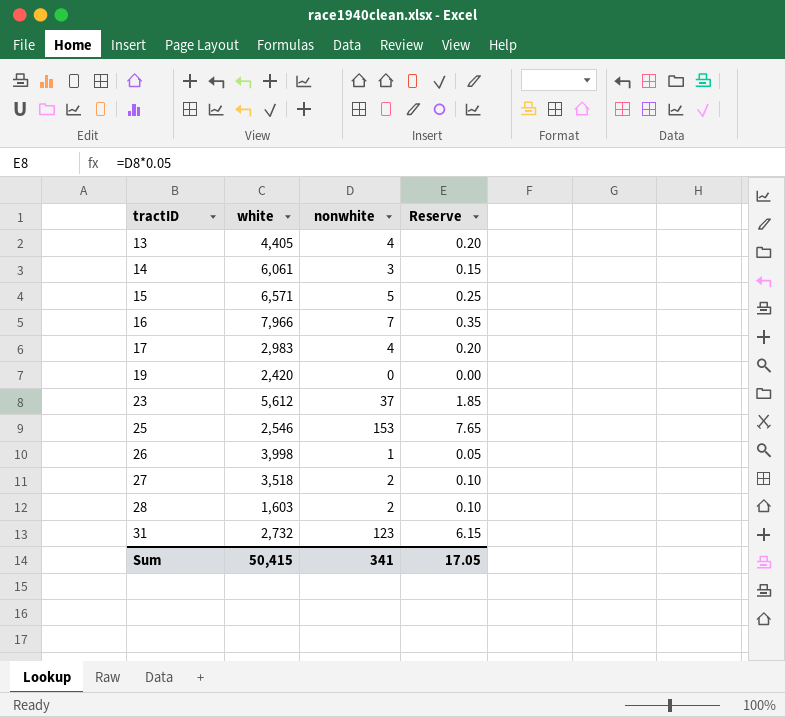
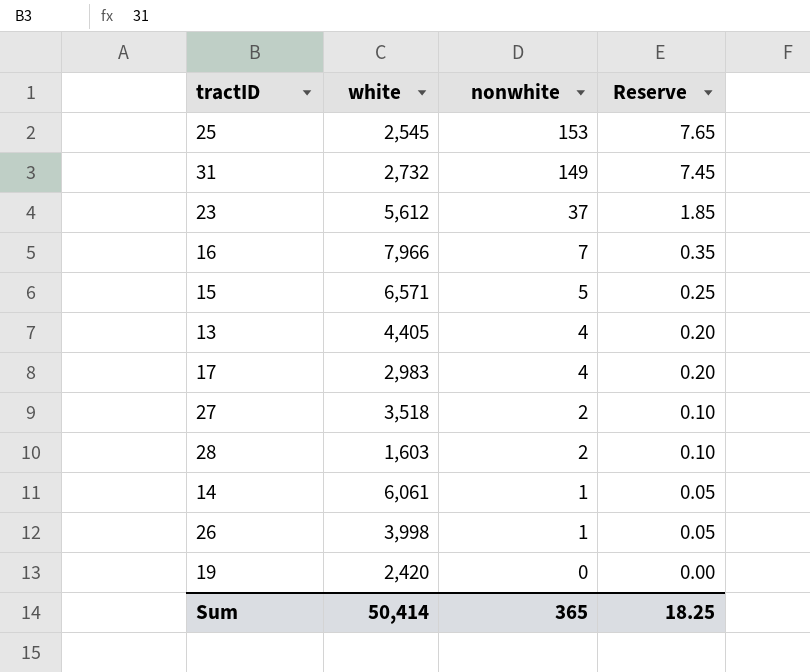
row order: tractID ascending -> nonwhite descending
25 | white: 2,546 -> 2,545
31 | nonwhite: 123 -> 149
31 | Reserve: 6.15 -> 7.45
14 | nonwhite: 3 -> 1
14 | Reserve: 0.15 -> 0.05
Sum | white: 50,415 -> 50,414
Sum | nonwhite: 341 -> 365
Sum | Reserve: 17.05 -> 18.25

